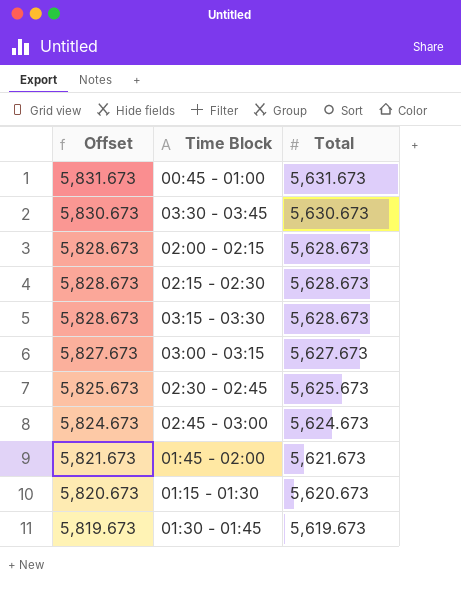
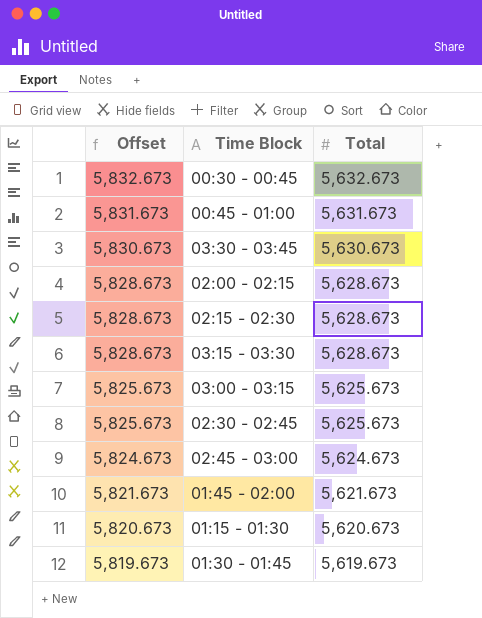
row 00:30 - 00:45: none -> 5,832.673 | 5,632.673
03:00 - 03:15 | Offset: 5,827.673 -> 5,825.673
03:00 - 03:15 | Total: 5,627.673 -> 5,625.673

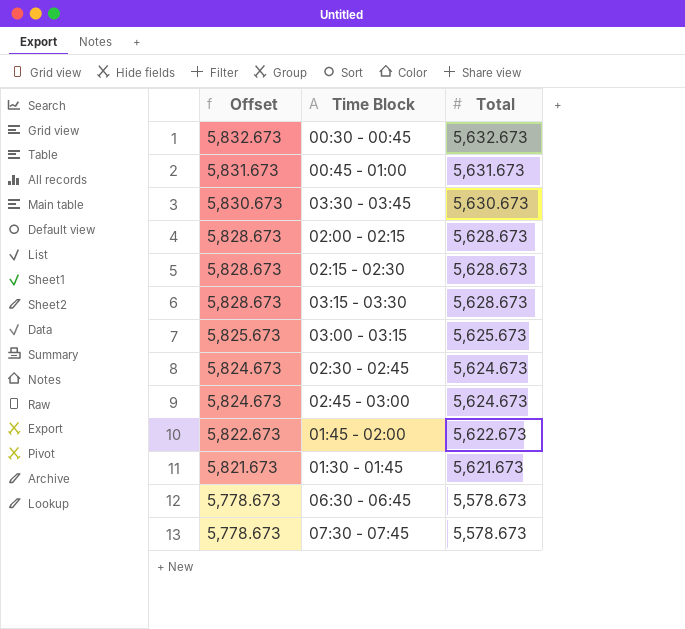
row 01:15 - 01:30: 5,820.673 | 5,620.673 -> none
02:30 - 02:45 | Offset: 5,825.673 -> 5,824.673
02:30 - 02:45 | Total: 5,625.673 -> 5,624.673
01:45 - 02:00 | Offset: 5,821.673 -> 5,822.673
01:45 - 02:00 | Total: 5,621.673 -> 5,622.673
01:30 - 01:45 | Offset: 5,819.673 -> 5,821.673
01:30 - 01:45 | Total: 5,619.673 -> 5,621.673
row 06:30 - 06:45: none -> 5,778.673 | 5,578.673
row 07:30 - 07:45: none -> 5,778.673 | 5,578.673

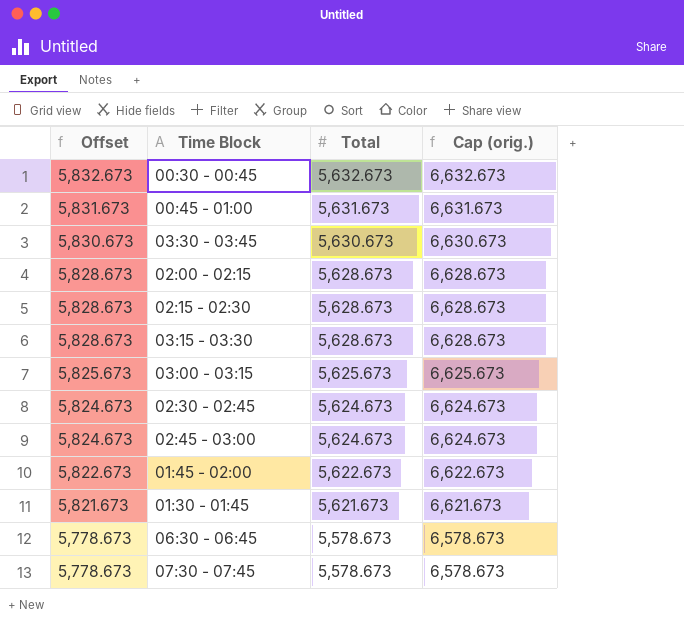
column Cap (orig.) | formula: none -> [Total] + 1000

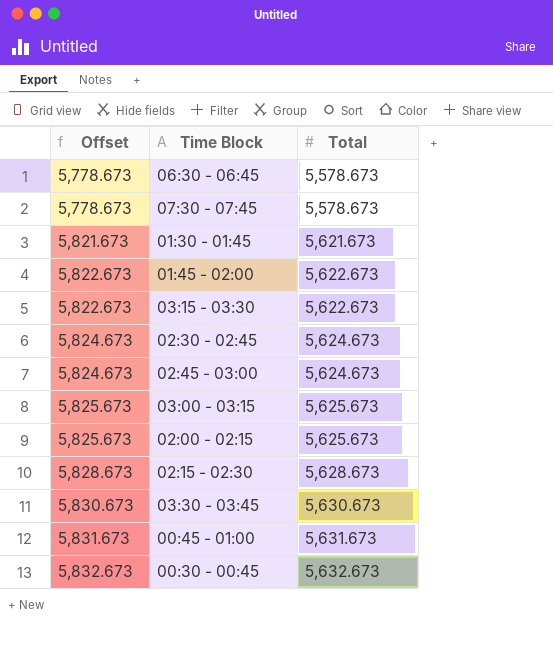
row order: Offset descending -> Offset ascending
column Cap (orig.) | formula: [Total] + 1000 -> none
03:15 - 03:30 | Offset: 5,828.673 -> 5,822.673
03:15 - 03:30 | Total: 5,628.673 -> 5,622.673
02:00 - 02:15 | Offset: 5,828.673 -> 5,825.673
02:00 - 02:15 | Total: 5,628.673 -> 5,625.673

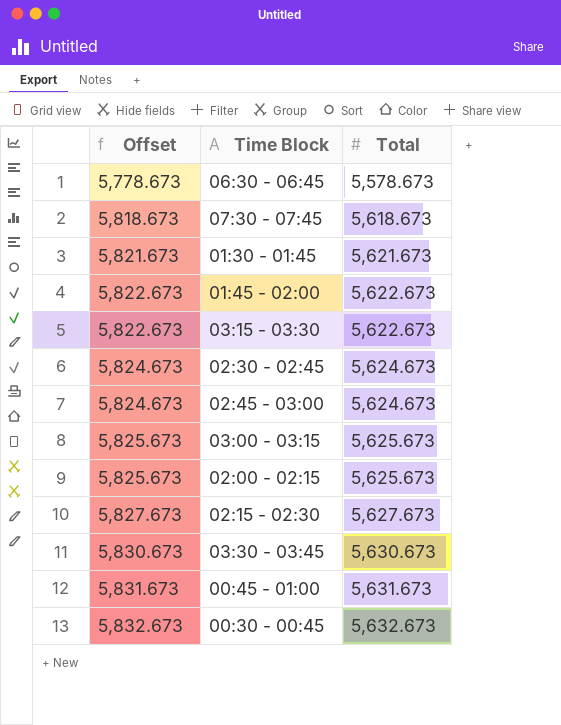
07:30 - 07:45 | Offset: 5,778.673 -> 5,818.673
07:30 - 07:45 | Total: 5,578.673 -> 5,618.673
02:15 - 02:30 | Offset: 5,828.673 -> 5,827.673
02:15 - 02:30 | Total: 5,628.673 -> 5,627.673

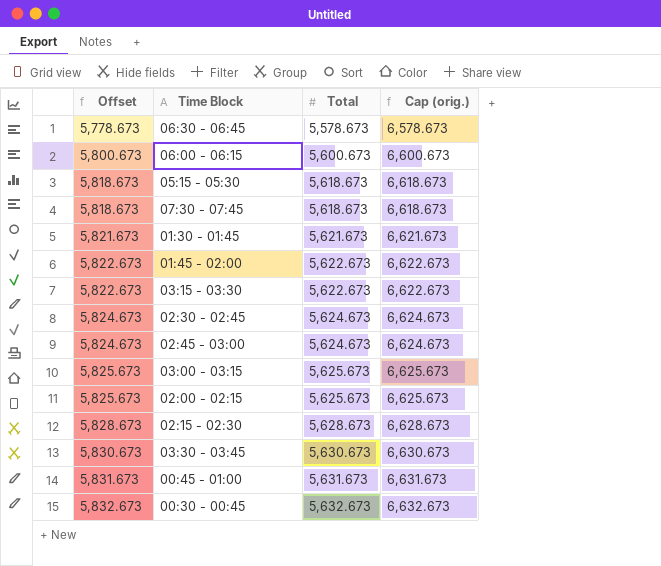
column Cap (orig.) | formula: none -> [Total] + 1000
row 06:00 - 06:15: none -> 5,800.673 | 5,600.673 | 6,600.673
row 05:15 - 05:30: none -> 5,818.673 | 5,618.673 | 6,618.673
02:15 - 02:30 | Offset: 5,827.673 -> 5,828.673
02:15 - 02:30 | Total: 5,627.673 -> 5,628.673

